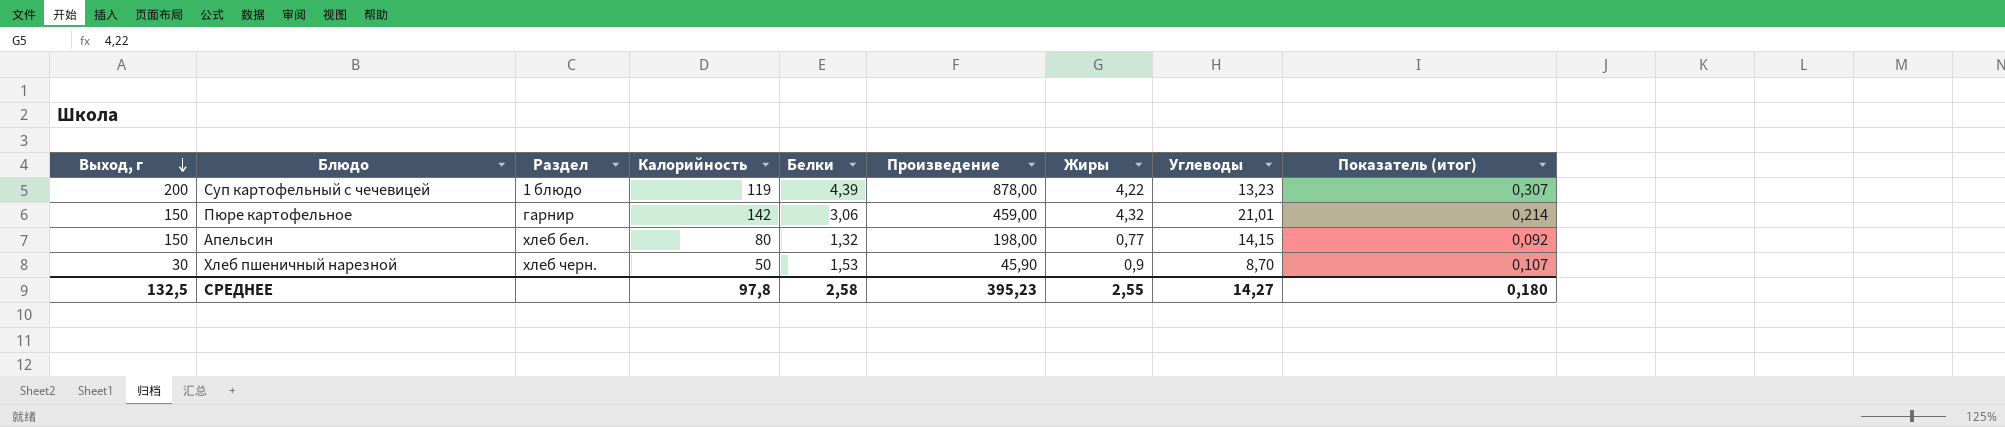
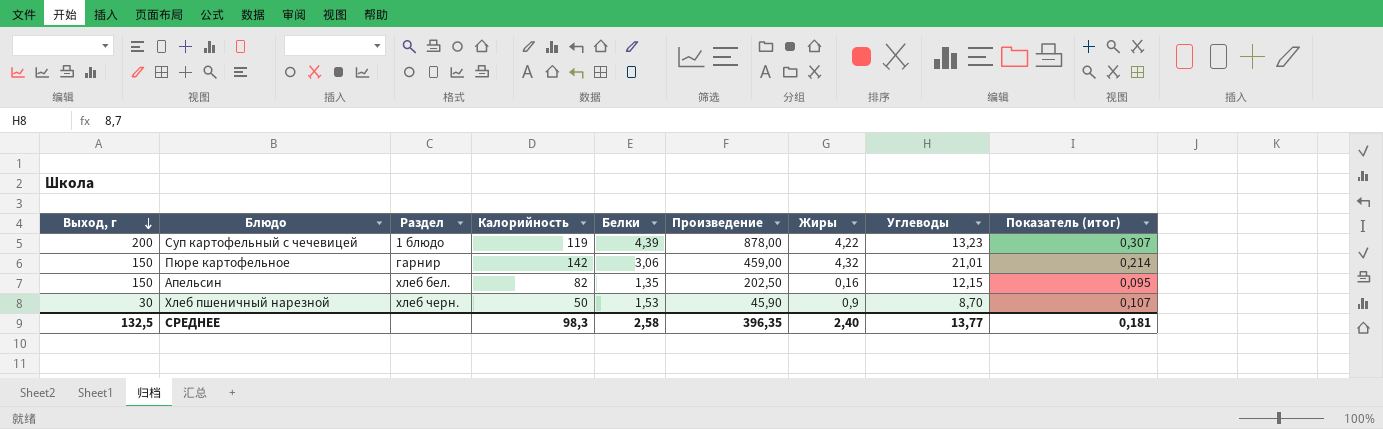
Апельсин | Калорийность: 80 -> 82
Апельсин | Белки: 1,32 -> 1,35
Апельсин | Произведение: 198,00 -> 202,50
Апельсин | Жиры: 0,77 -> 0,16
Апельсин | Углеводы: 14,15 -> 12,15
Апельсин | Показатель (итог): 0,092 -> 0,095
СРЕДНЕЕ | Калорийность: 97,8 -> 98,3
СРЕДНЕЕ | Произведение: 395,23 -> 396,35
СРЕДНЕЕ | Жиры: 2,55 -> 2,40
СРЕДНЕЕ | Углеводы: 14,27 -> 13,77
СРЕДНЕЕ | Показатель (итог): 0,180 -> 0,181

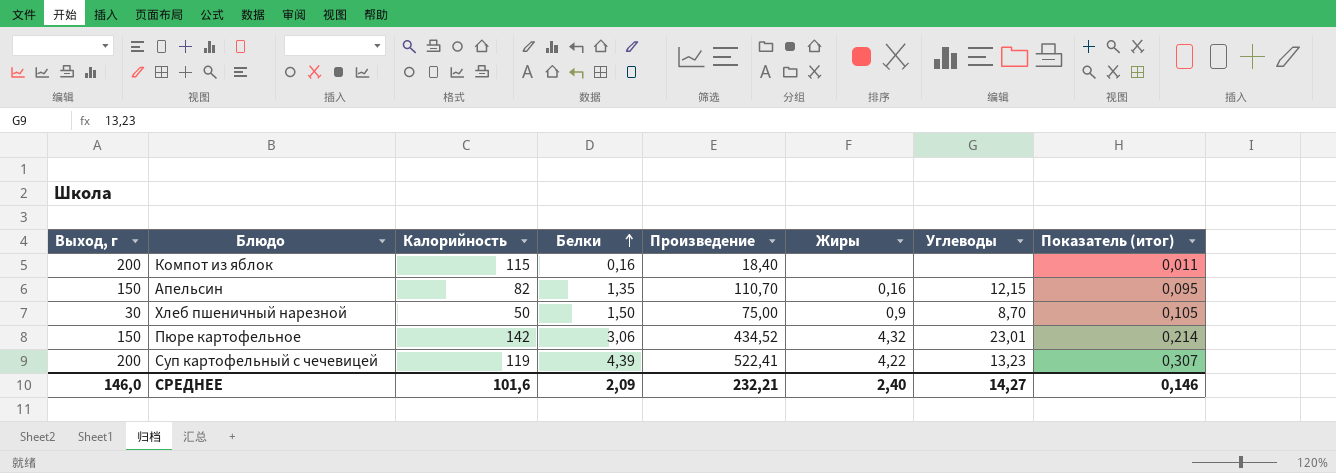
row order: Выход, г descending -> Белки ascending
column Раздел | position: 3 -> none
column Произведение | formula: [Выход, г] * [Белки] -> [Калорийность] * [Белки]
row Компот из яблок: none -> 200 | 115 | 0,16 | 18,40 | none | none | 0,011
Хлеб пшеничный нарезной | Белки: 1,53 -> 1,50
Хлеб пшеничный нарезной | Показатель (итог): 0,107 -> 0,105
Пюре картофельное | Углеводы: 21,01 -> 23,01
СРЕДНЕЕ | Выход, г: 132,5 -> 146,0
СРЕДНЕЕ | Калорийность: 98,3 -> 101,6
СРЕДНЕЕ | Белки: 2,58 -> 2,09
СРЕДНЕЕ | Произведение: 396,35 -> 232,21
СРЕДНЕЕ | Углеводы: 13,77 -> 14,27
СРЕДНЕЕ | Показатель (итог): 0,181 -> 0,146

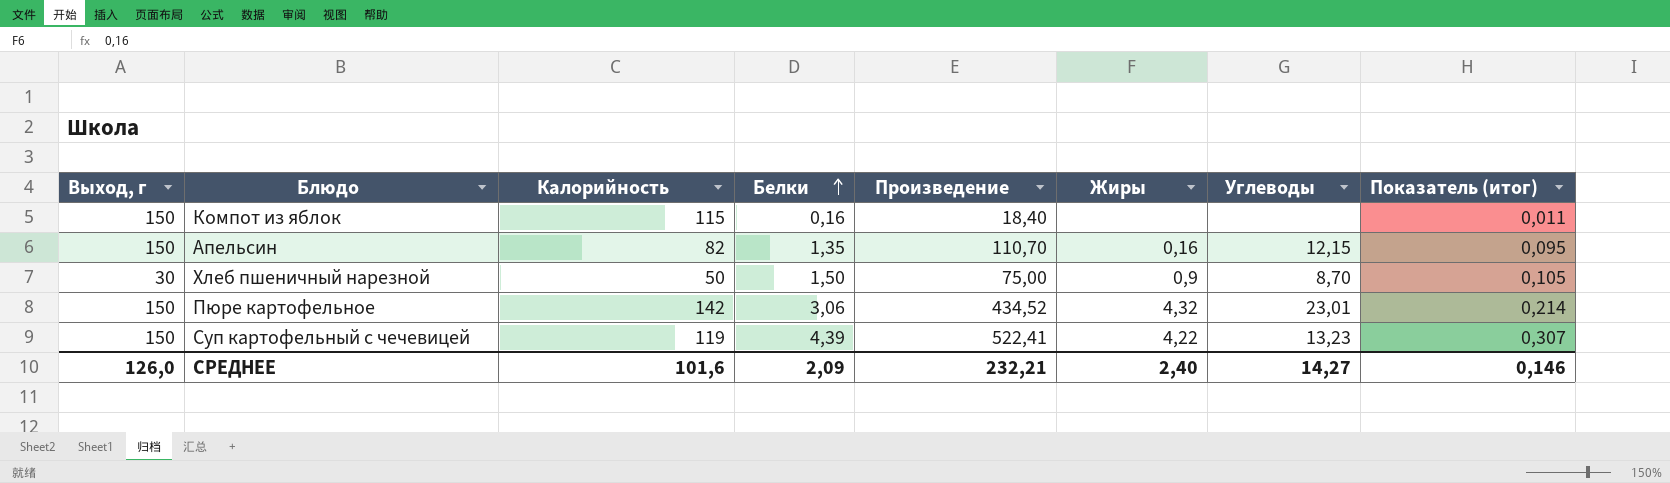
Компот из яблок | Выход, г: 200 -> 150
Суп картофельный с чечевицей | Выход, г: 200 -> 150
СРЕДНЕЕ | Выход, г: 146,0 -> 126,0

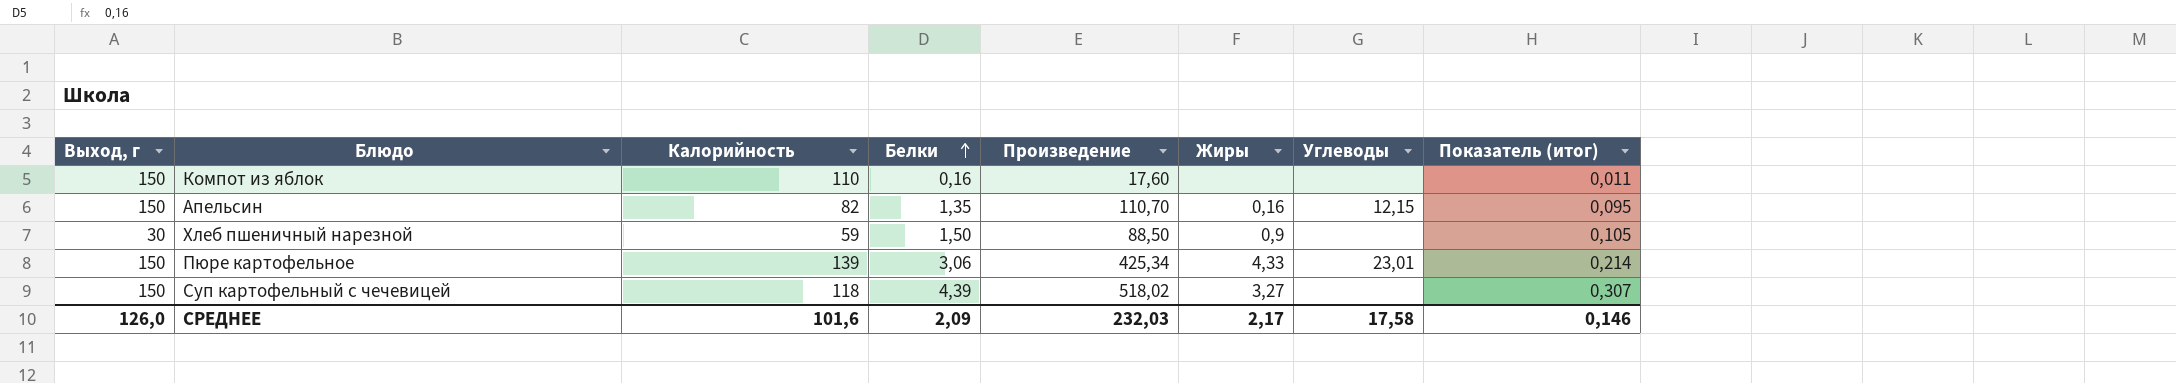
Компот из яблок | Калорийность: 115 -> 110
Компот из яблок | Произведение: 18,40 -> 17,60
Хлеб пшеничный нарезной | Калорийность: 50 -> 59
Хлеб пшеничный нарезной | Произведение: 75,00 -> 88,50
Хлеб пшеничный нарезной | Углеводы: 8,70 -> none
Пюре картофельное | Калорийность: 142 -> 139
Пюре картофельное | Произведение: 434,52 -> 425,34
Пюре картофельное | Жиры: 4,32 -> 4,33
Суп картофельный с чечевицей | Калорийность: 119 -> 118
Суп картофельный с чечевицей | Произведение: 522,41 -> 518,02
Суп картофельный с чечевицей | Жиры: 4,22 -> 3,27
Суп картофельный с чечевицей | Углеводы: 13,23 -> none
СРЕДНЕЕ | Произведение: 232,21 -> 232,03
СРЕДНЕЕ | Жиры: 2,40 -> 2,17
СРЕДНЕЕ | Углеводы: 14,27 -> 17,58

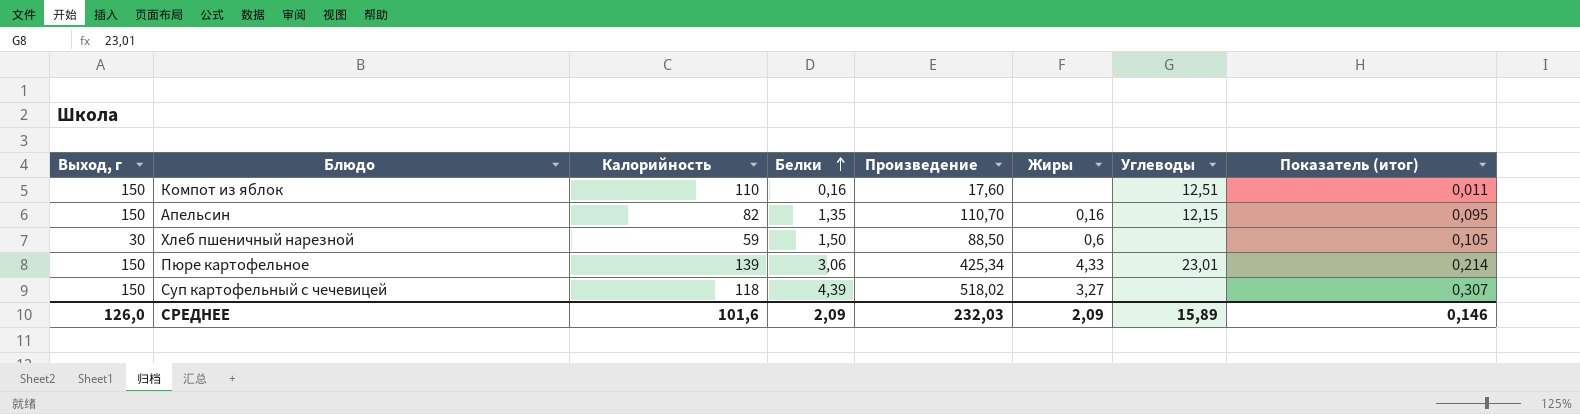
Компот из яблок | Углеводы: none -> 12,51
Хлеб пшеничный нарезной | Жиры: 0,9 -> 0,6
СРЕДНЕЕ | Жиры: 2,17 -> 2,09
СРЕДНЕЕ | Углеводы: 17,58 -> 15,89

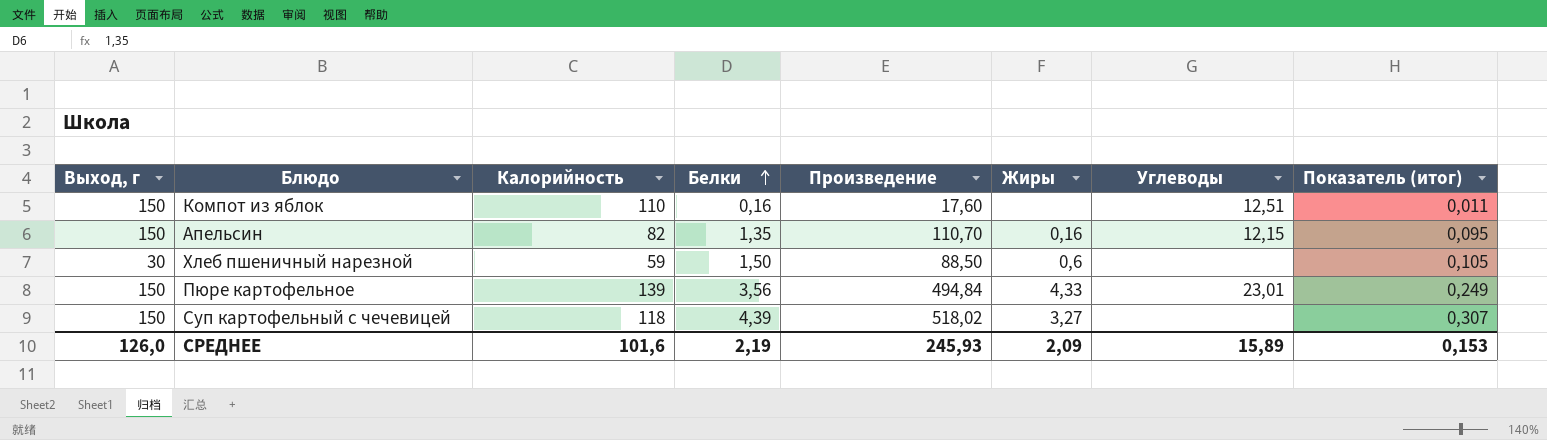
Пюре картофельное | Белки: 3,06 -> 3,56
Пюре картофельное | Произведение: 425,34 -> 494,84
Пюре картофельное | Показатель (итог): 0,214 -> 0,249
СРЕДНЕЕ | Белки: 2,09 -> 2,19
СРЕДНЕЕ | Произведение: 232,03 -> 245,93
СРЕДНЕЕ | Показатель (итог): 0,146 -> 0,153

